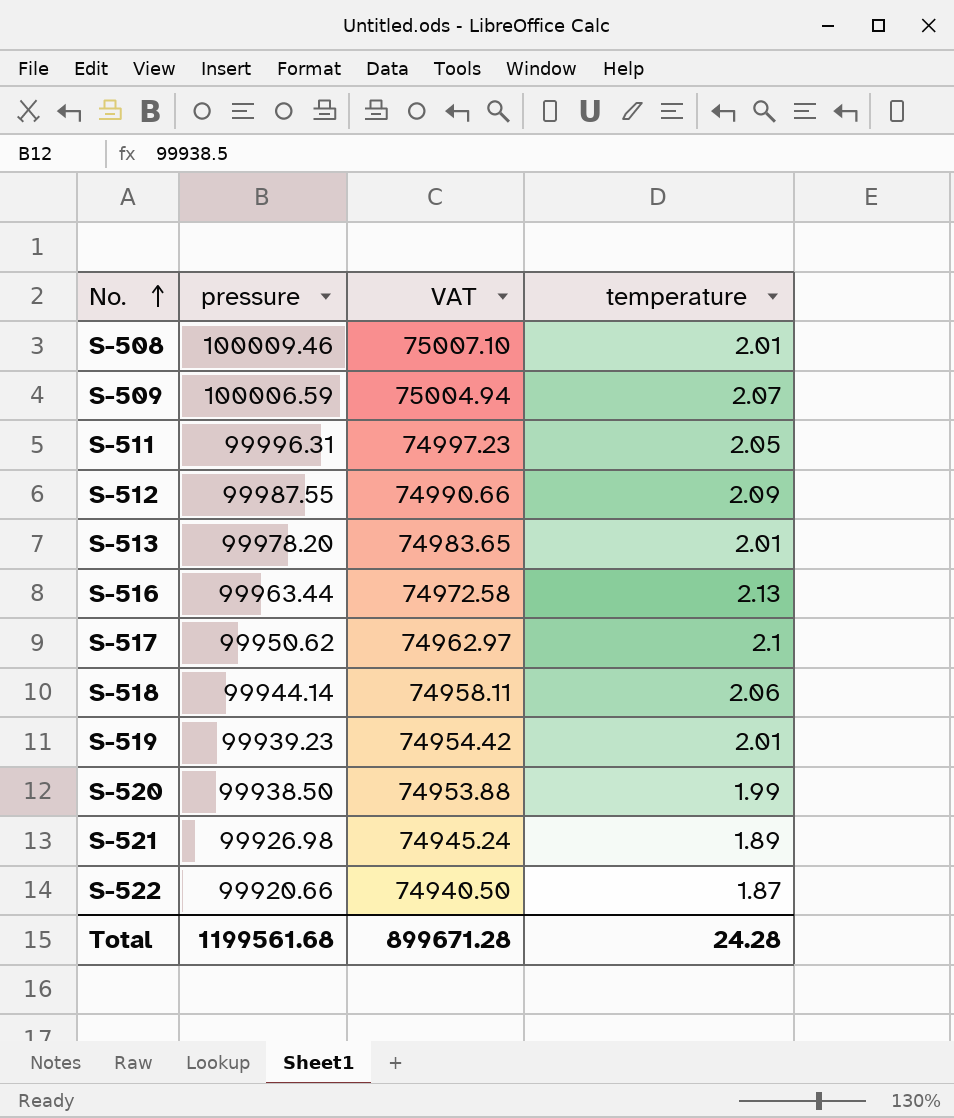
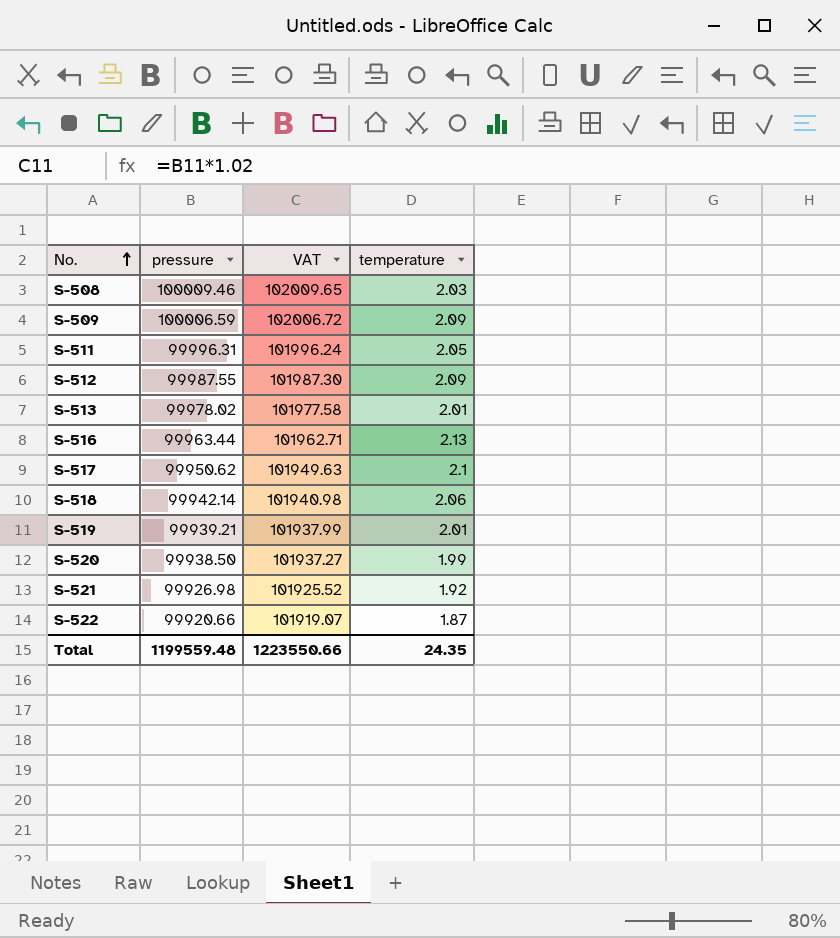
column VAT | formula: [pressure] * 0.75 -> [pressure] * 1.02
S-508 | temperature: 2.01 -> 2.03
S-509 | temperature: 2.07 -> 2.09
S-513 | pressure: 99978.20 -> 99978.02
S-518 | pressure: 99944.14 -> 99942.14
S-519 | pressure: 99939.23 -> 99939.21
S-521 | temperature: 1.89 -> 1.92
Total | pressure: 1199561.68 -> 1199559.48
Total | VAT: 899671.28 -> 1223550.66
Total | temperature: 24.28 -> 24.35

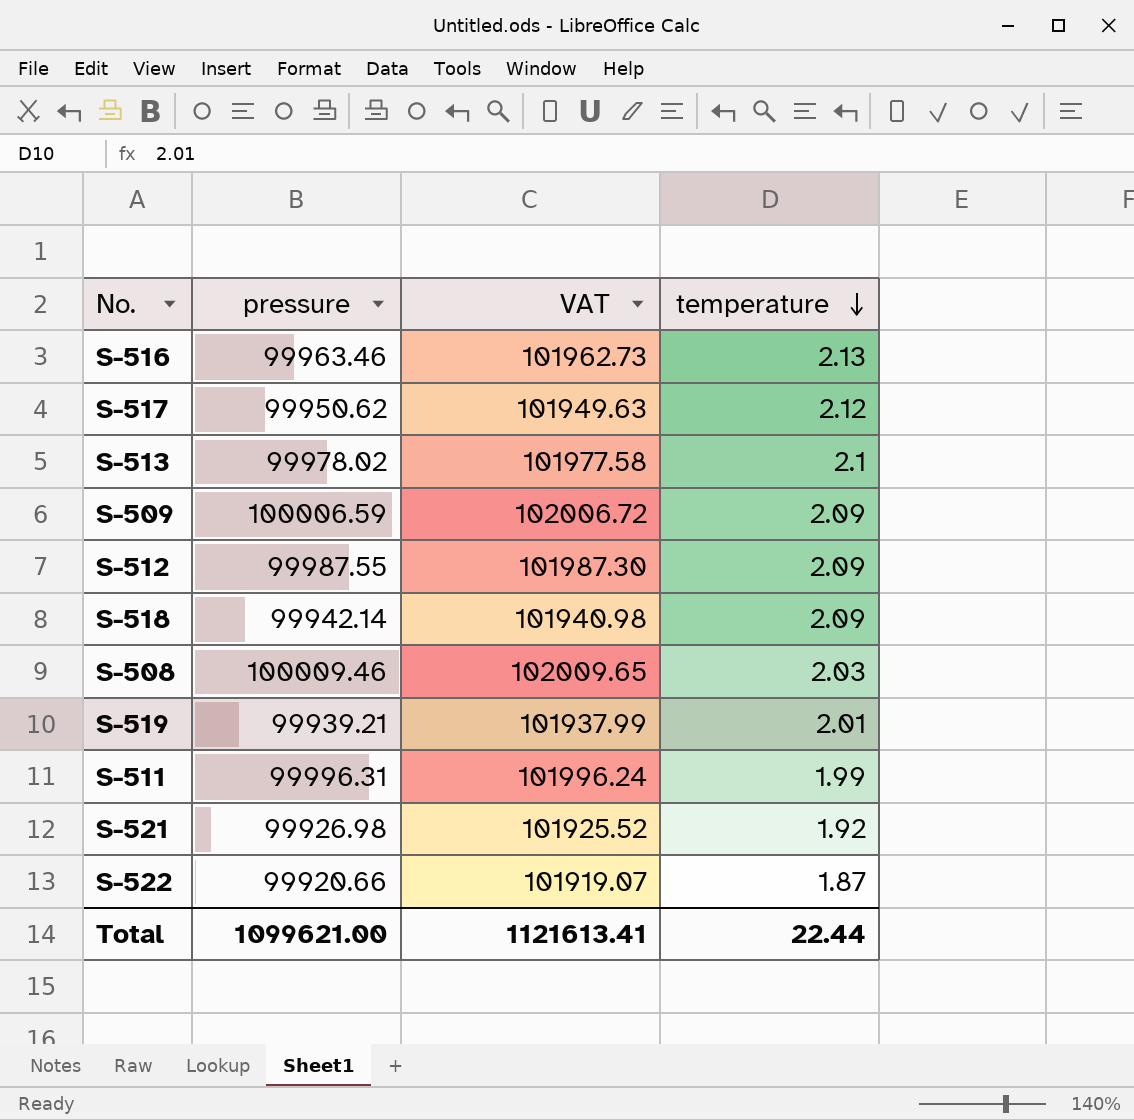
row order: No. ascending -> temperature descending
row S-520: 99938.50 | 101937.27 | 1.99 -> none
S-516 | pressure: 99963.44 -> 99963.46
S-516 | VAT: 101962.71 -> 101962.73
S-517 | temperature: 2.1 -> 2.12
S-513 | temperature: 2.01 -> 2.1
S-518 | temperature: 2.06 -> 2.09
S-511 | temperature: 2.05 -> 1.99
Total | pressure: 1199559.48 -> 1099621.00
Total | VAT: 1223550.66 -> 1121613.41
Total | temperature: 24.35 -> 22.44

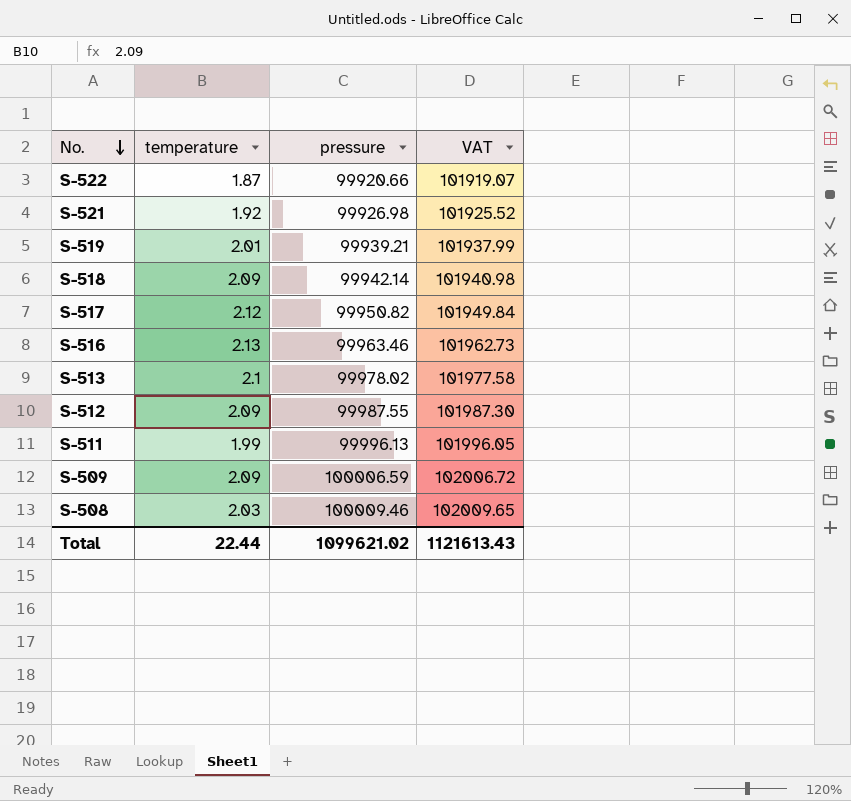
row order: temperature descending -> No. descending
column temperature | position: 4 -> 2
S-517 | pressure: 99950.62 -> 99950.82
S-517 | VAT: 101949.63 -> 101949.84
S-511 | pressure: 99996.31 -> 99996.13
S-511 | VAT: 101996.24 -> 101996.05
Total | pressure: 1099621.00 -> 1099621.02
Total | VAT: 1121613.41 -> 1121613.43

